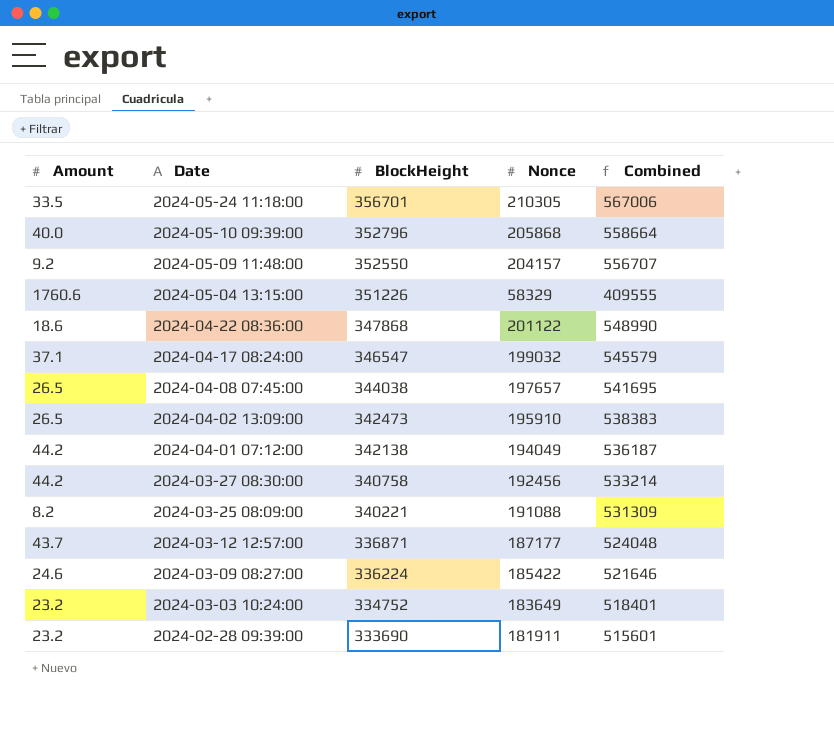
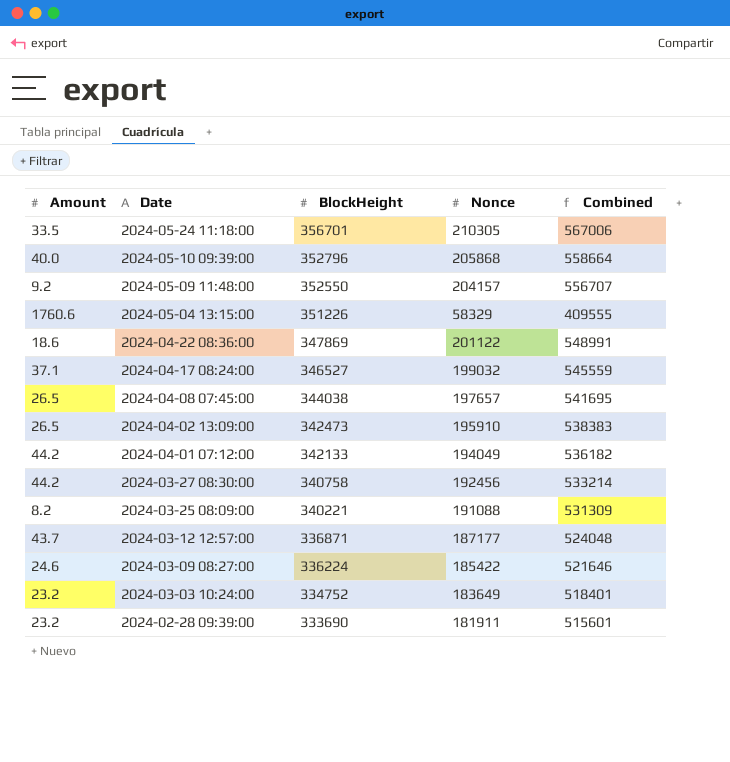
2024-04-22 08:36:00 | BlockHeight: 347868 -> 347869
2024-04-22 08:36:00 | Combined: 548990 -> 548991
2024-04-17 08:24:00 | BlockHeight: 346547 -> 346527
2024-04-17 08:24:00 | Combined: 545579 -> 545559
2024-04-01 07:12:00 | BlockHeight: 342138 -> 342133
2024-04-01 07:12:00 | Combined: 536187 -> 536182

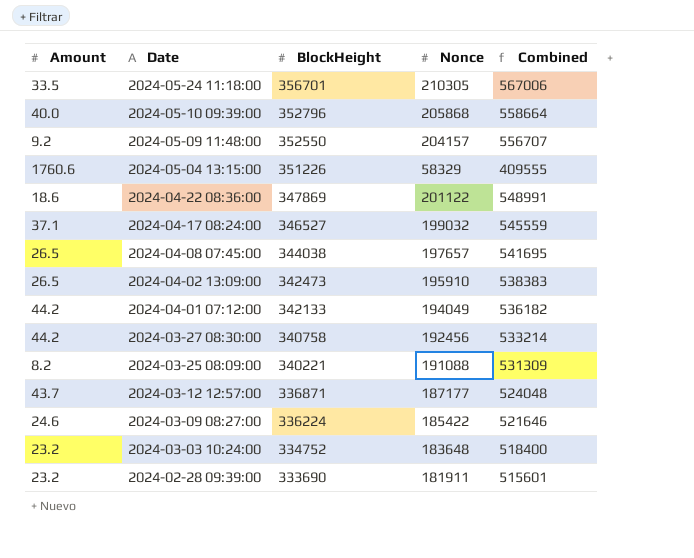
2024-03-03 10:24:00 | Nonce: 183649 -> 183648
2024-03-03 10:24:00 | Combined: 518401 -> 518400

